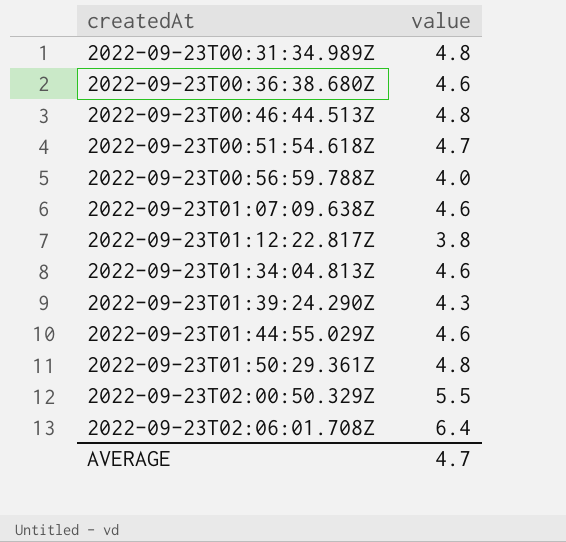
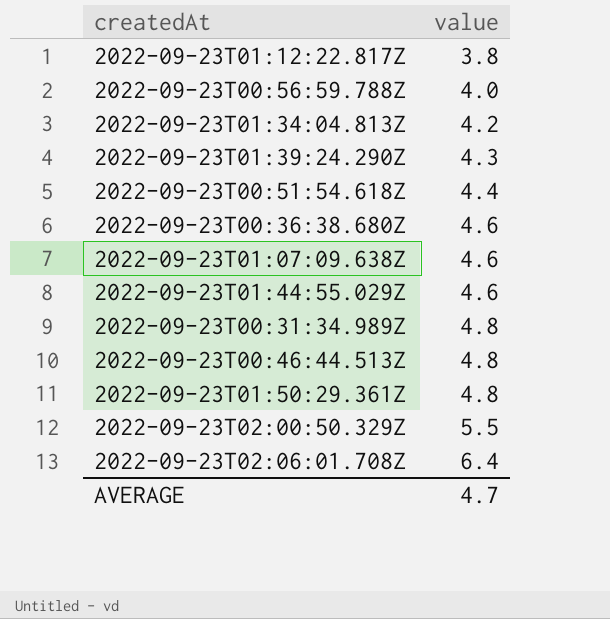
row order: createdAt ascending -> value ascending
2022-09-23T01:34:04.813Z | value: 4.6 -> 4.2
2022-09-23T00:51:54.618Z | value: 4.7 -> 4.4

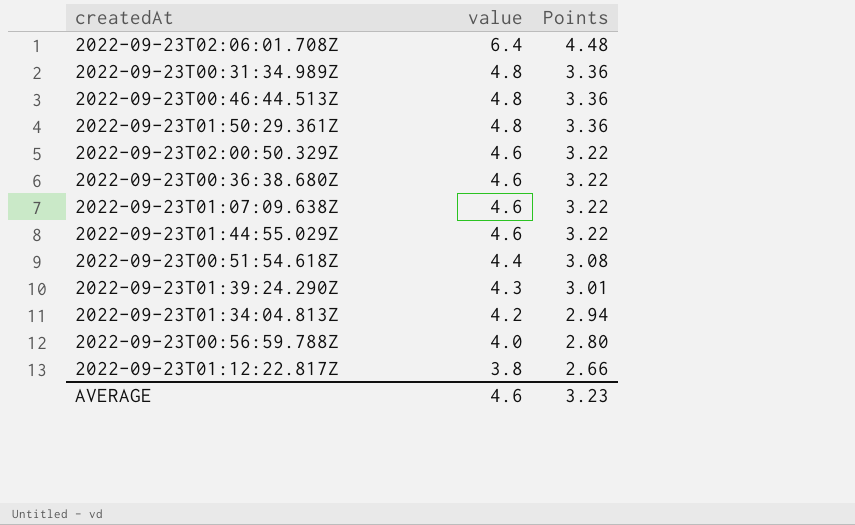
row order: value ascending -> value descending
column Points | formula: none -> [value] * 0.7
2022-09-23T02:00:50.329Z | value: 5.5 -> 4.6
AVERAGE | value: 4.7 -> 4.6

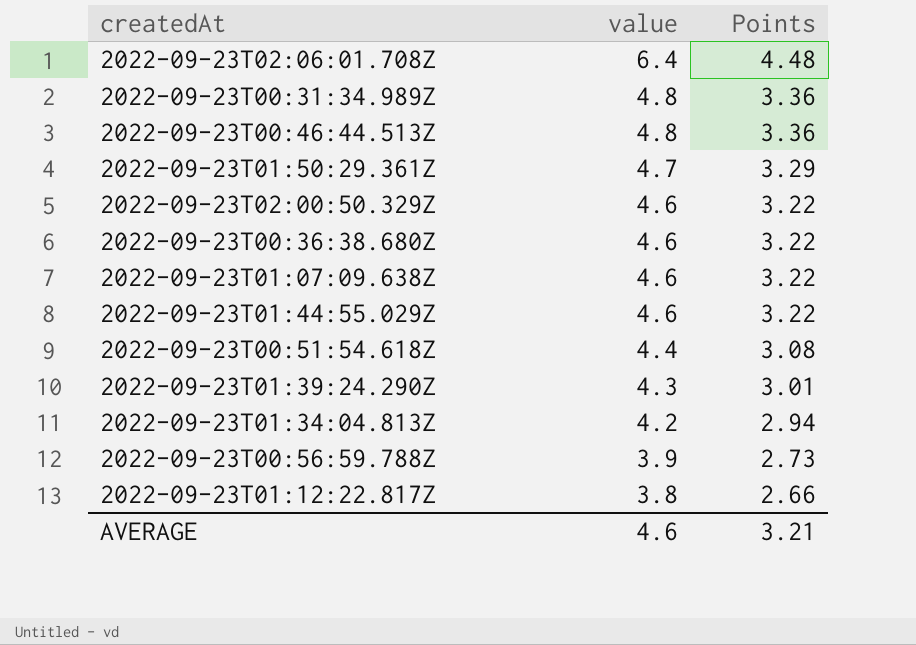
2022-09-23T01:50:29.361Z | value: 4.8 -> 4.7
2022-09-23T01:50:29.361Z | Points: 3.36 -> 3.29
2022-09-23T00:56:59.788Z | value: 4.0 -> 3.9
2022-09-23T00:56:59.788Z | Points: 2.80 -> 2.73
AVERAGE | Points: 3.23 -> 3.21

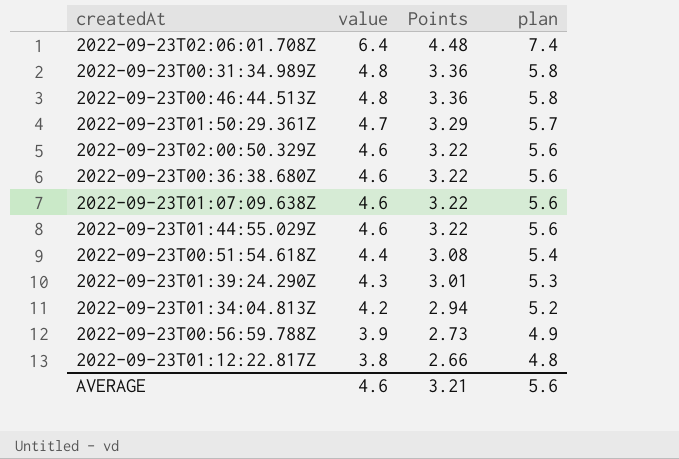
column plan | formula: none -> [value] + 1

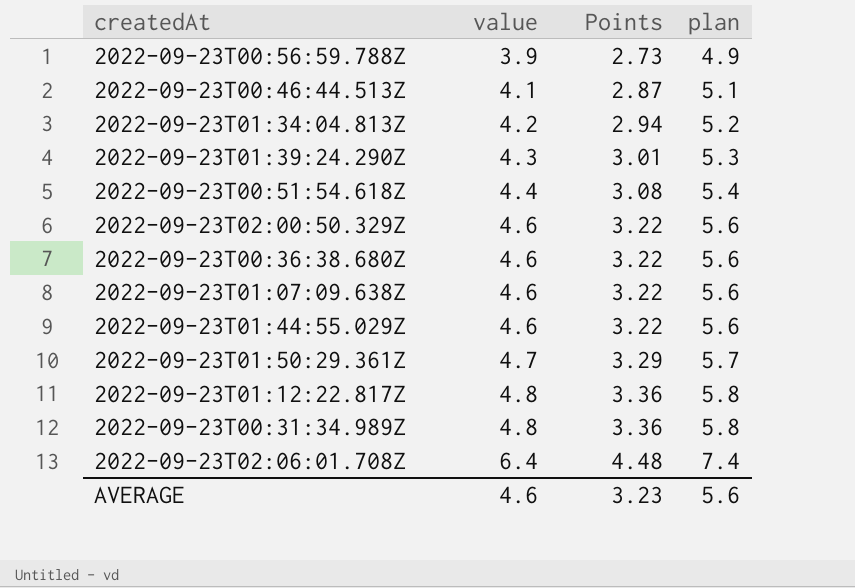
row order: value descending -> value ascending
2022-09-23T00:46:44.513Z | value: 4.8 -> 4.1
2022-09-23T00:46:44.513Z | Points: 3.36 -> 2.87
2022-09-23T00:46:44.513Z | plan: 5.8 -> 5.1
2022-09-23T01:12:22.817Z | value: 3.8 -> 4.8
2022-09-23T01:12:22.817Z | Points: 2.66 -> 3.36
2022-09-23T01:12:22.817Z | plan: 4.8 -> 5.8
AVERAGE | Points: 3.21 -> 3.23

